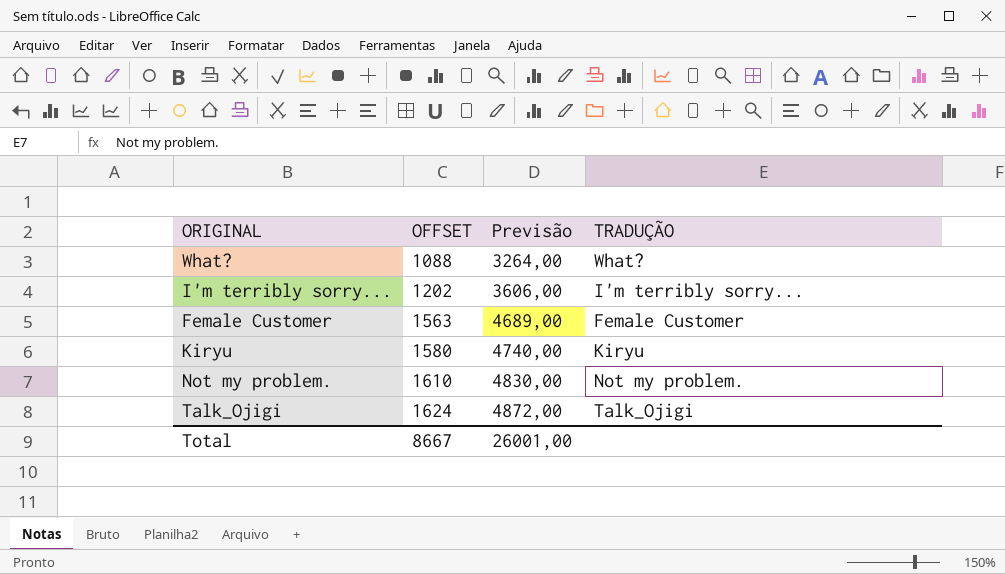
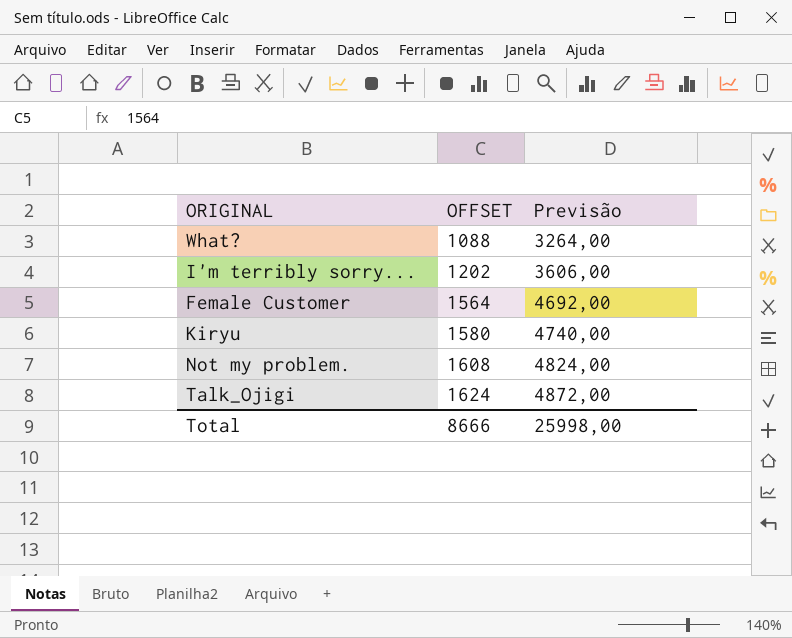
column TRADUÇÃO | position: 4 -> none
Female Customer | OFFSET: 1563 -> 1564
Female Customer | Previsão: 4689,00 -> 4692,00
Not my problem. | OFFSET: 1610 -> 1608
Not my problem. | Previsão: 4830,00 -> 4824,00
Total | OFFSET: 8667 -> 8666
Total | Previsão: 26001,00 -> 25998,00

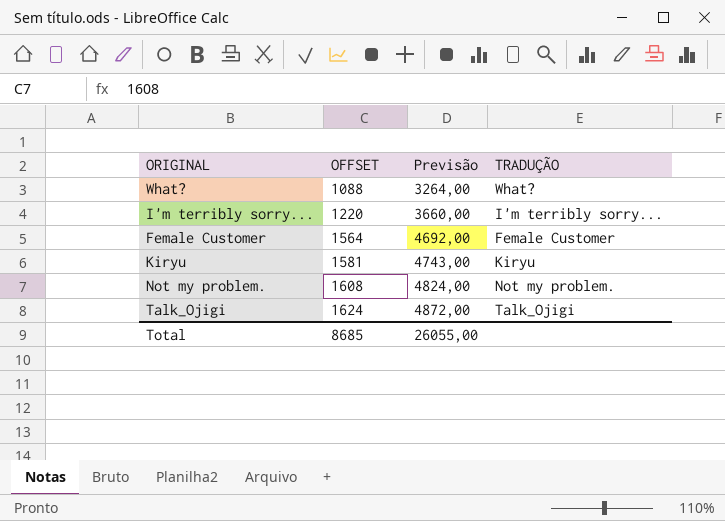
column TRADUÇÃO | position: none -> 4
I'm terribly sorry... | OFFSET: 1202 -> 1220
I'm terribly sorry... | Previsão: 3606,00 -> 3660,00
Kiryu | OFFSET: 1580 -> 1581
Kiryu | Previsão: 4740,00 -> 4743,00
Total | OFFSET: 8666 -> 8685
Total | Previsão: 25998,00 -> 26055,00

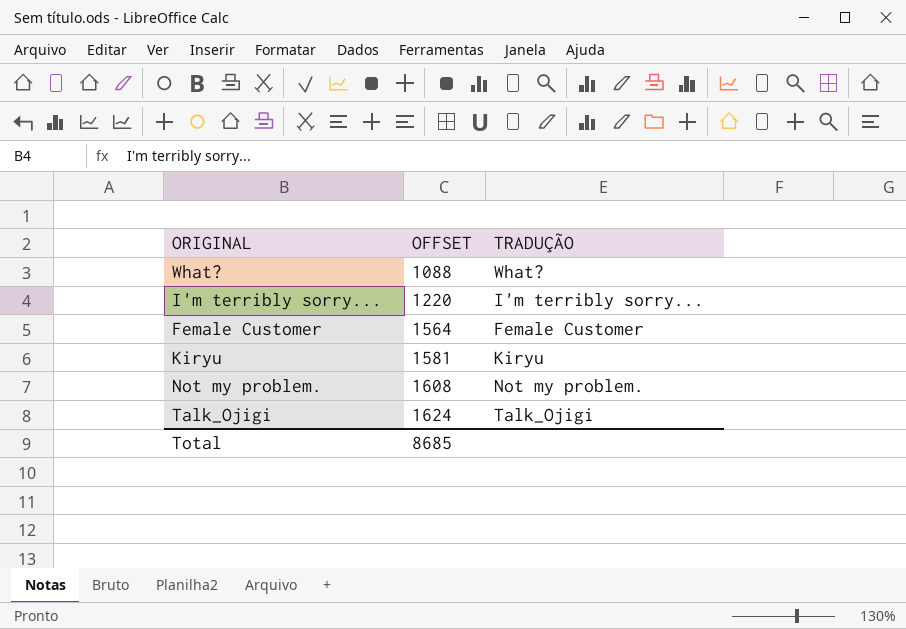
column Previsão | formula: [OFFSET] * 3 -> none

